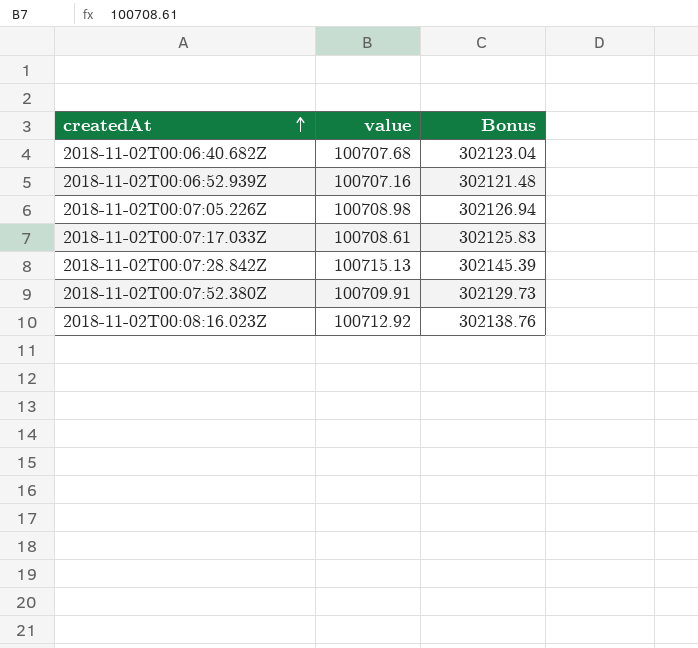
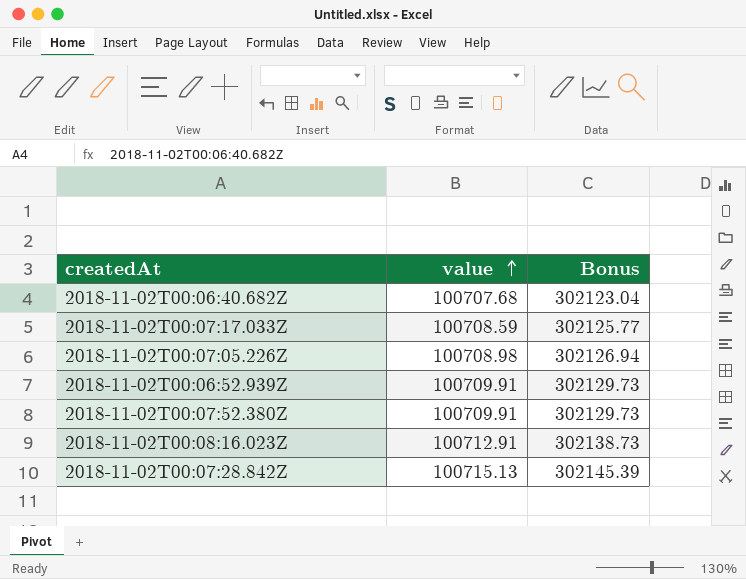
row order: createdAt ascending -> value ascending
2018-11-02T00:07:17.033Z | value: 100708.61 -> 100708.59
2018-11-02T00:07:17.033Z | Bonus: 302125.83 -> 302125.77
2018-11-02T00:06:52.939Z | value: 100707.16 -> 100709.91
2018-11-02T00:06:52.939Z | Bonus: 302121.48 -> 302129.73
2018-11-02T00:08:16.023Z | value: 100712.92 -> 100712.91
2018-11-02T00:08:16.023Z | Bonus: 302138.76 -> 302138.73

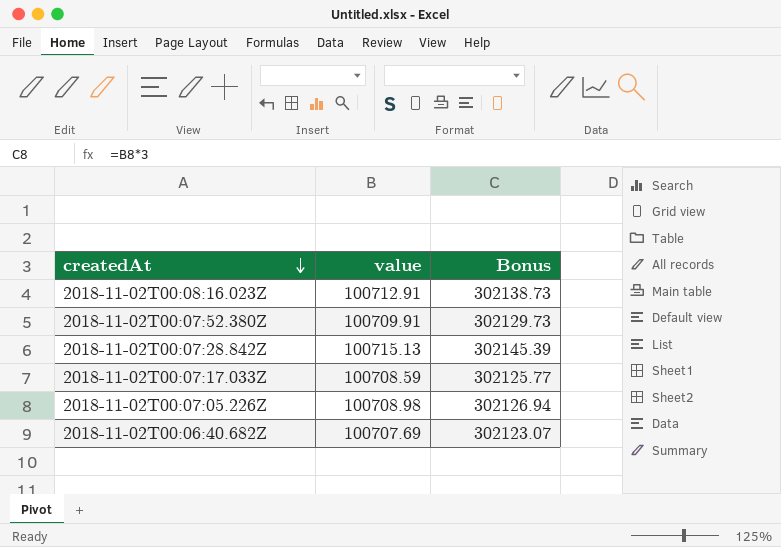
row order: value ascending -> createdAt descending
row 2018-11-02T00:06:52.939Z: 100709.91 | 302129.73 -> none
2018-11-02T00:06:40.682Z | value: 100707.68 -> 100707.69
2018-11-02T00:06:40.682Z | Bonus: 302123.04 -> 302123.07

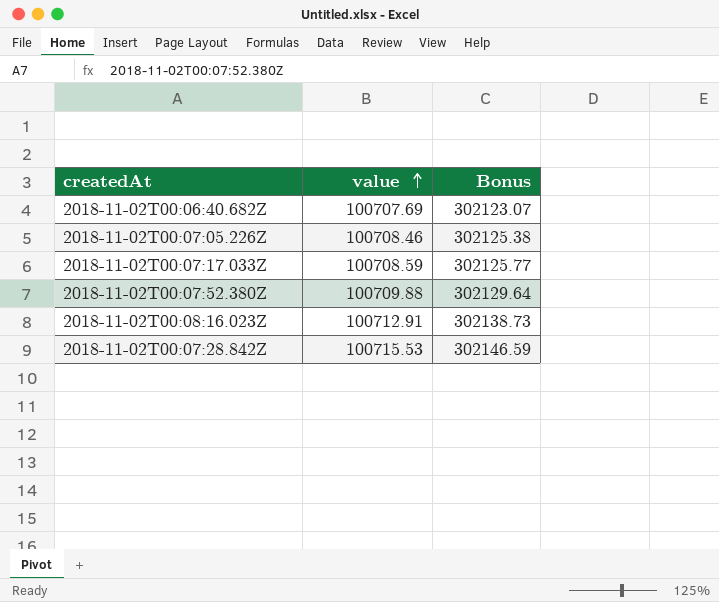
row order: createdAt descending -> value ascending
2018-11-02T00:07:05.226Z | value: 100708.98 -> 100708.46
2018-11-02T00:07:05.226Z | Bonus: 302126.94 -> 302125.38
2018-11-02T00:07:52.380Z | value: 100709.91 -> 100709.88
2018-11-02T00:07:52.380Z | Bonus: 302129.73 -> 302129.64
2018-11-02T00:07:28.842Z | value: 100715.13 -> 100715.53
2018-11-02T00:07:28.842Z | Bonus: 302145.39 -> 302146.59

